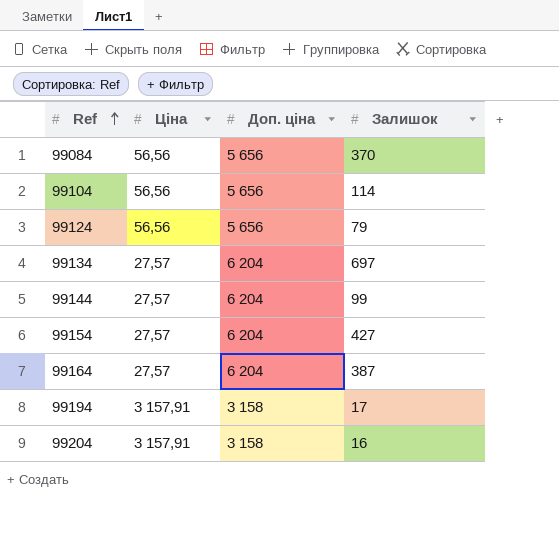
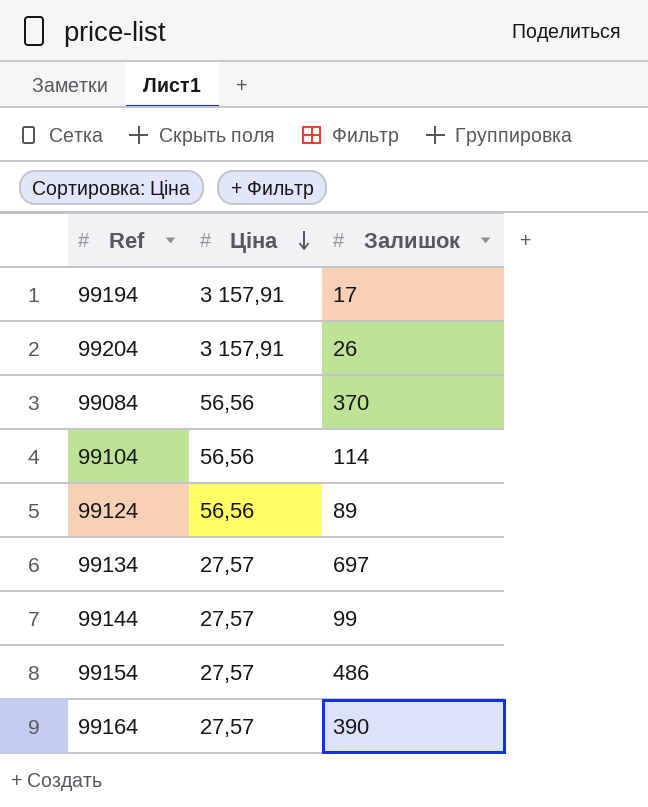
row order: Ref ascending -> Ціна descending
column Доп. ціна | position: 3 -> none
99204 | Залишок: 16 -> 26
99124 | Залишок: 79 -> 89
99154 | Залишок: 427 -> 486
99164 | Залишок: 387 -> 390

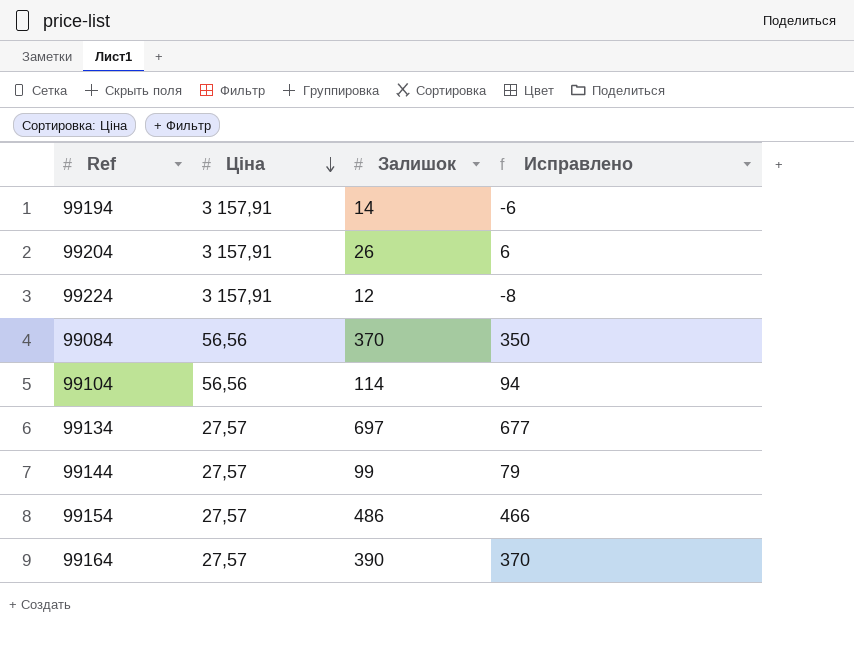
column Исправлено | formula: none -> [Залишок] - 20
row 99124: 56,56 | 89 -> none
99194 | Залишок: 17 -> 14
row 99224: none -> 3 157,91 | 12 | -8

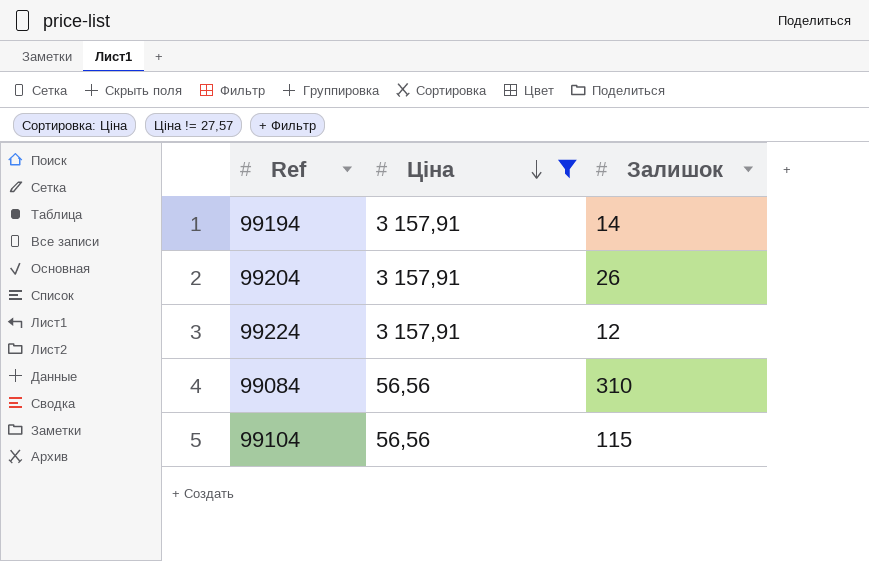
filter: none -> Ціна != 27,57
column Исправлено | formula: [Залишок] - 20 -> none
99084 | Залишок: 370 -> 310
99104 | Залишок: 114 -> 115

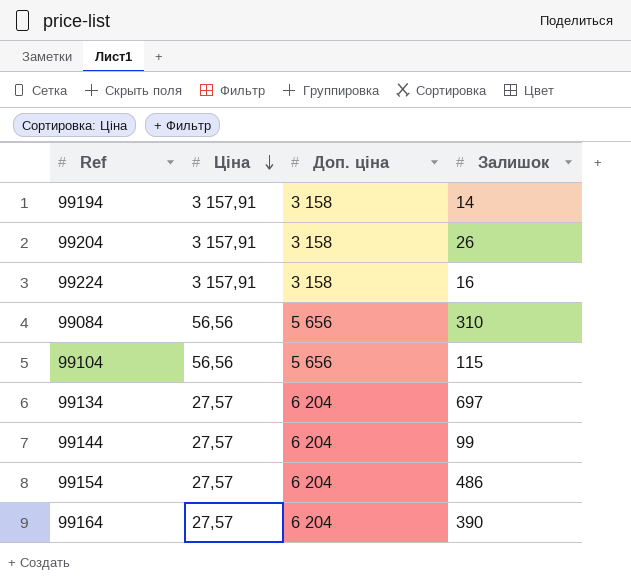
filter: Ціна != 27,57 -> none
column Доп. ціна | position: none -> 3
99224 | Залишок: 12 -> 16

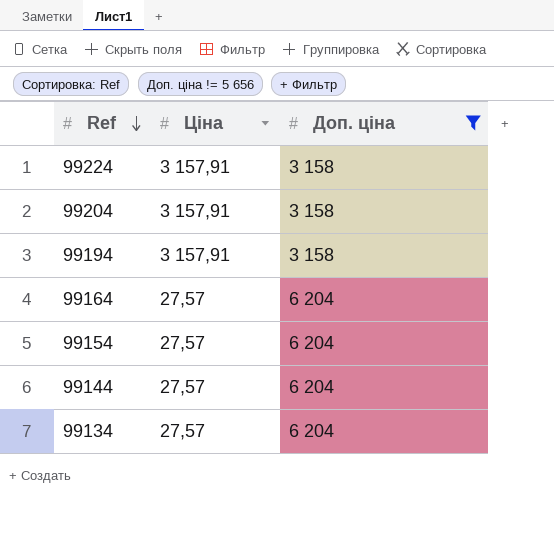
filter: none -> Доп. ціна != 5 656
row order: Ціна descending -> Ref descending
column Залишок | position: 4 -> none

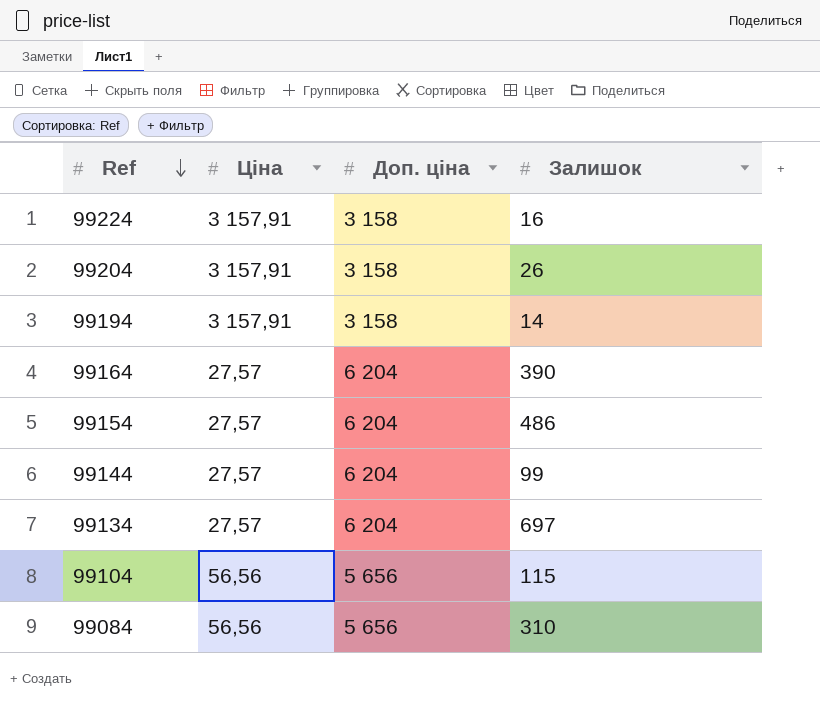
filter: Доп. ціна != 5 656 -> none
column Залишок | position: none -> 4

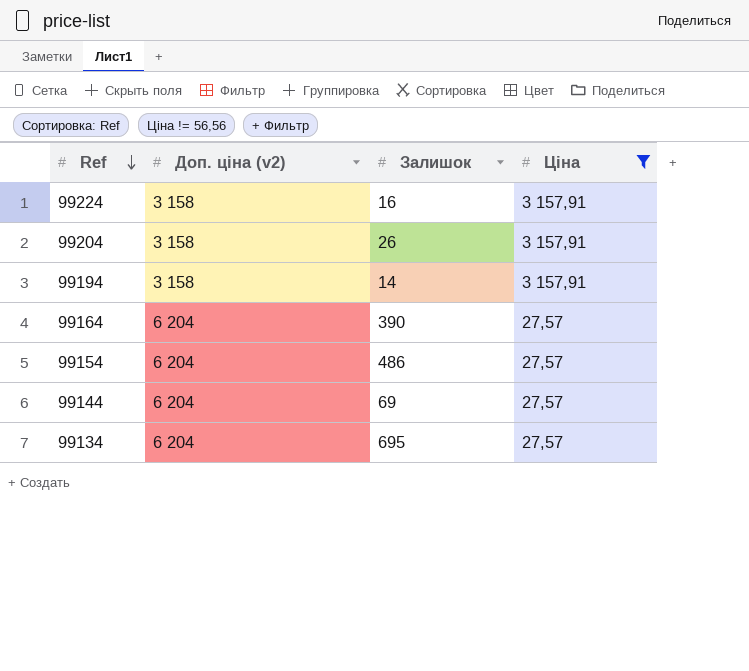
filter: none -> Ціна != 56,56
column name: Доп. ціна -> Доп. ціна (v2)
column Ціна | position: 2 -> 4
99144 | Залишок: 99 -> 69
99134 | Залишок: 697 -> 695

